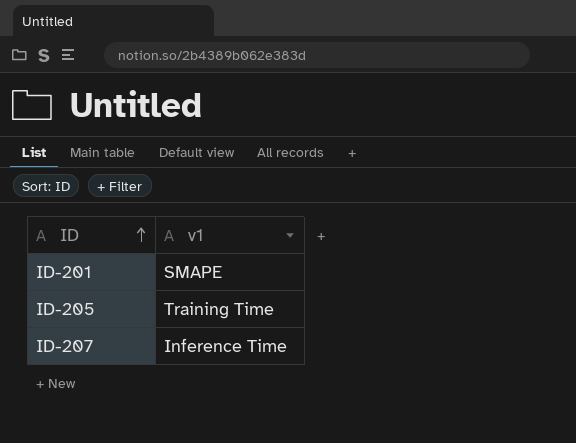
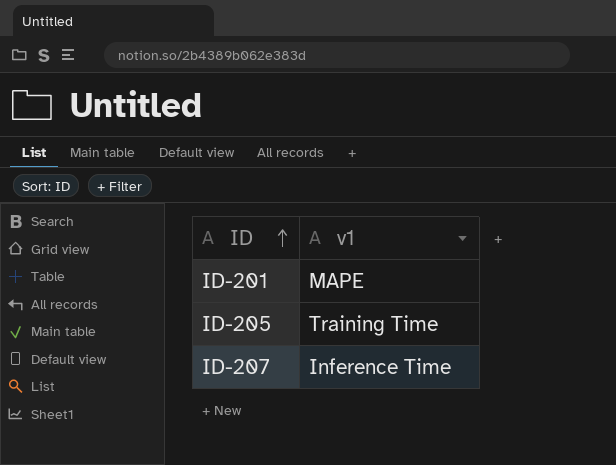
ID-201 | v1: SMAPE -> MAPE

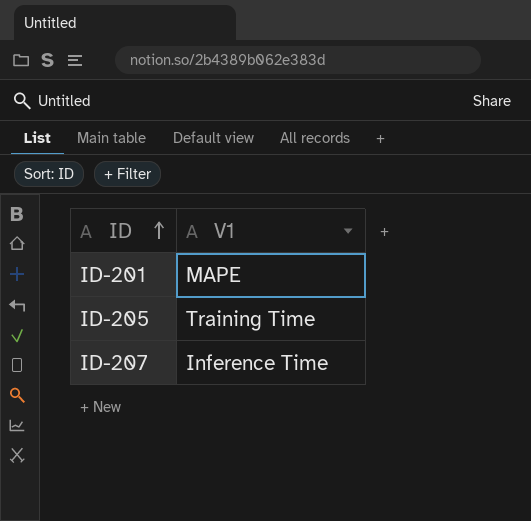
column name: v1 -> V1

